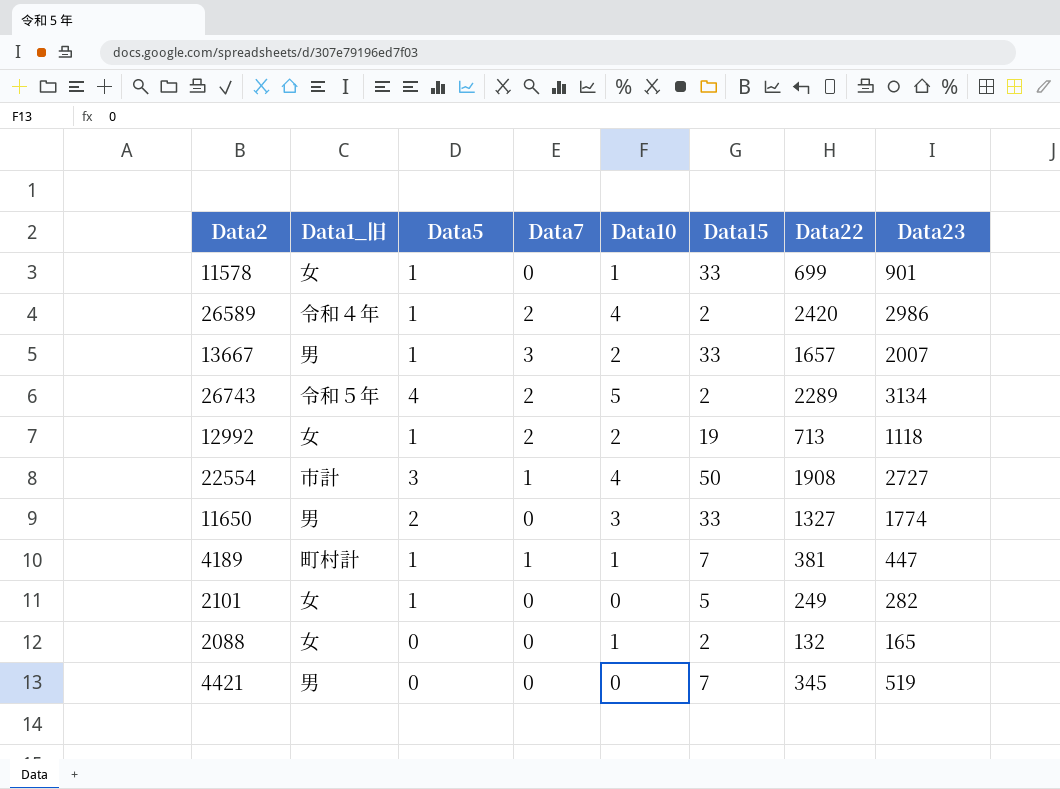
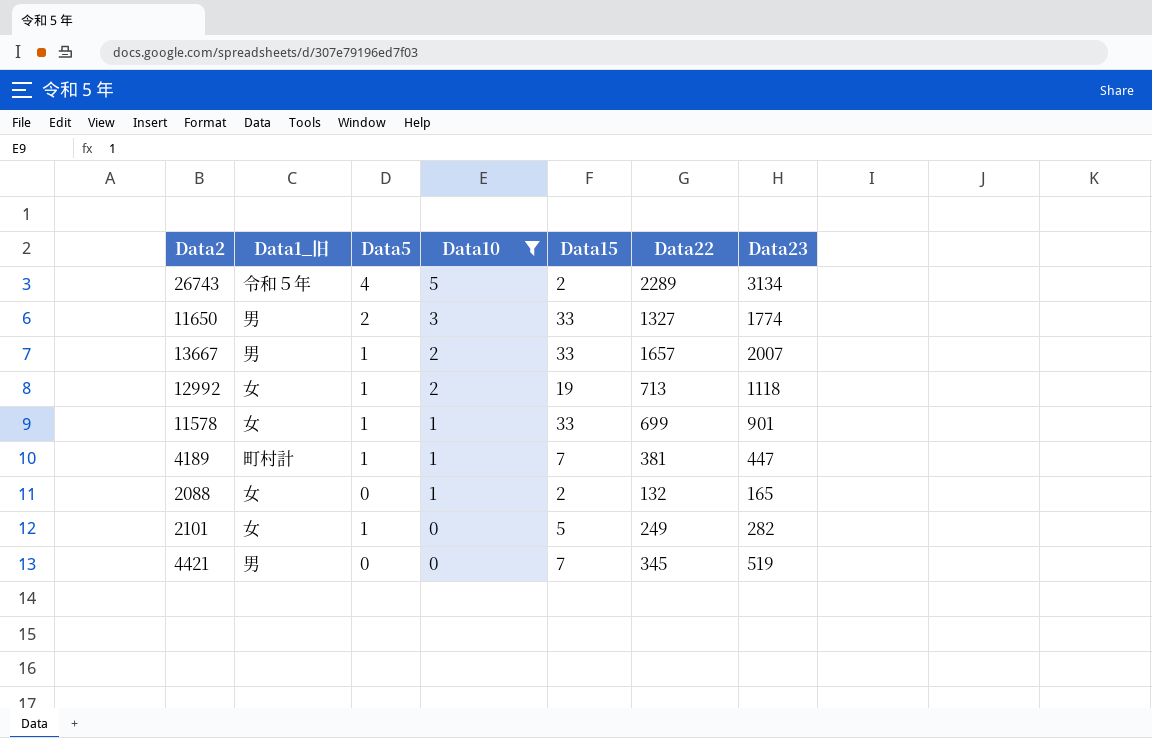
filter: none -> Data10 != 4
row order: none -> Data10 descending
column Data7 | position: 4 -> none

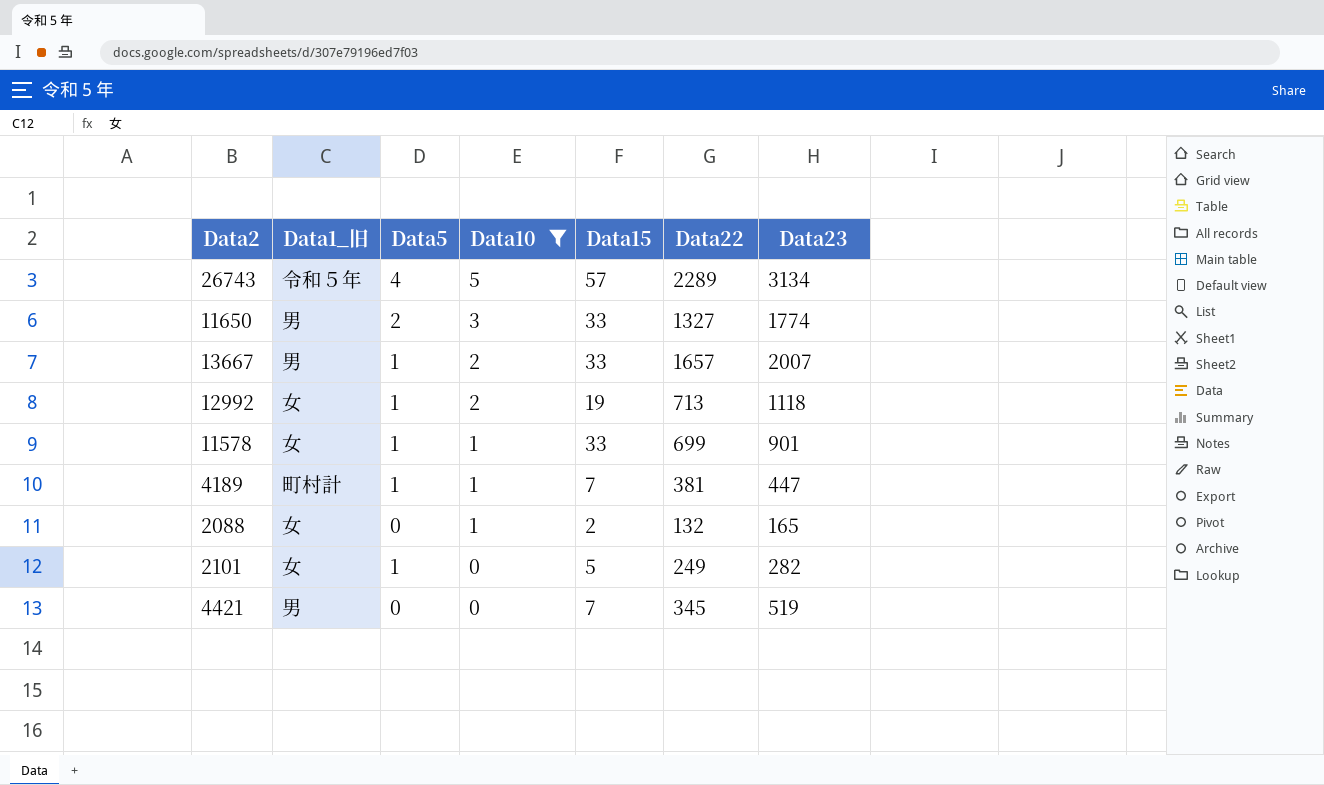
26743 | Data15: 2 -> 57

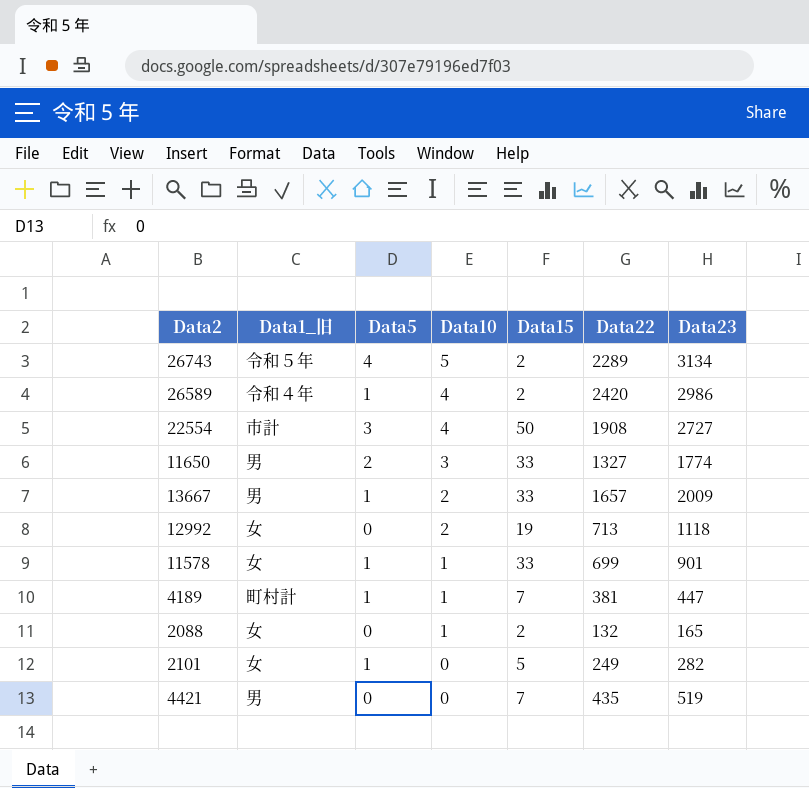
filter: Data10 != 4 -> none
26743 | Data15: 57 -> 2
13667 | Data23: 2007 -> 2009
12992 | Data5: 1 -> 0
4421 | Data22: 345 -> 435

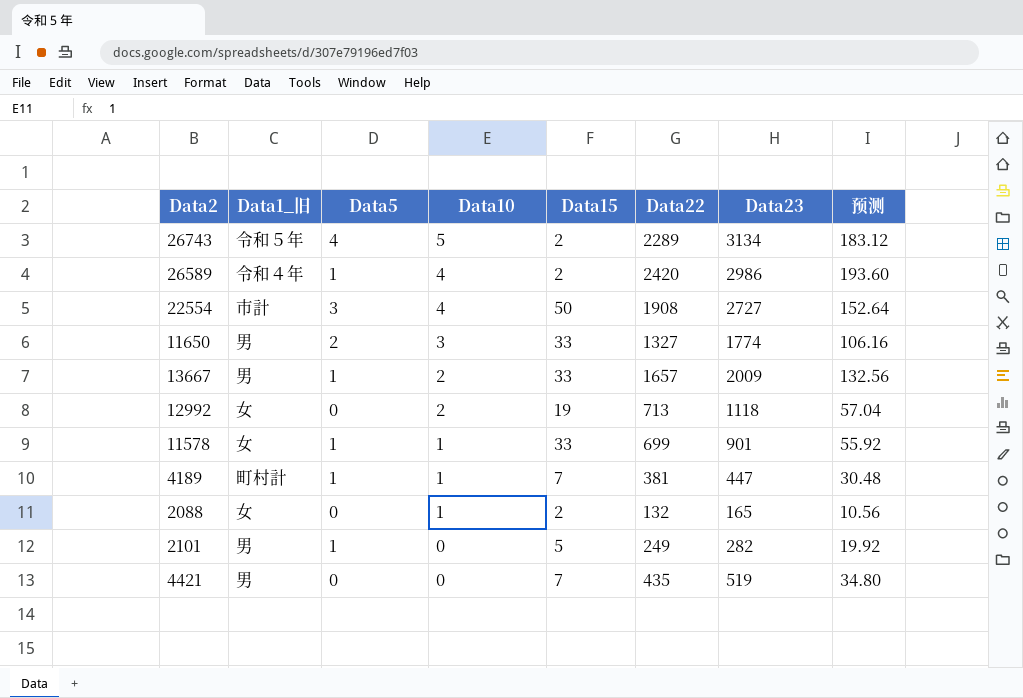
column 预测 | formula: none -> [Data22] * 0.08
2101 | Data1_旧: 女 -> 男

